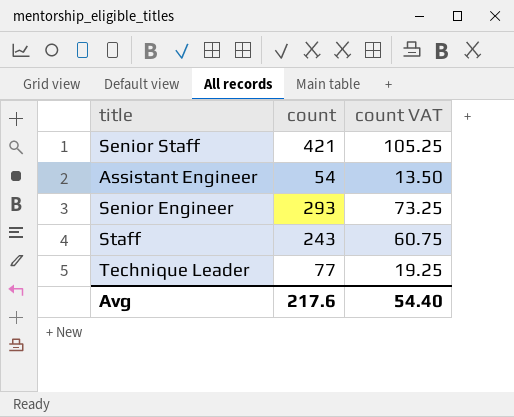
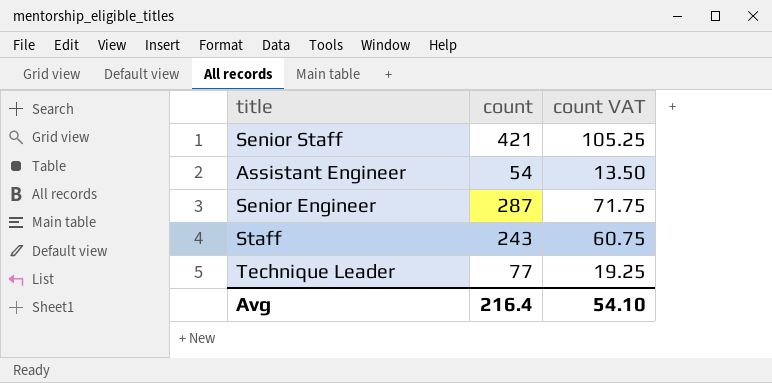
Senior Engineer | count: 293 -> 287
Senior Engineer | count VAT: 73.25 -> 71.75
Avg | count: 217.6 -> 216.4
Avg | count VAT: 54.40 -> 54.10

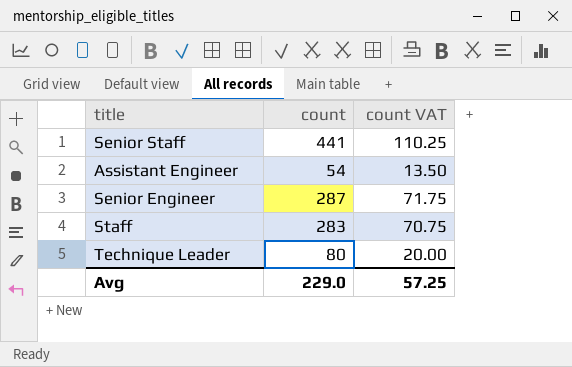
Senior Staff | count: 421 -> 441
Senior Staff | count VAT: 105.25 -> 110.25
Staff | count: 243 -> 283
Staff | count VAT: 60.75 -> 70.75
Technique Leader | count: 77 -> 80
Technique Leader | count VAT: 19.25 -> 20.00
Avg | count: 216.4 -> 229.0
Avg | count VAT: 54.10 -> 57.25

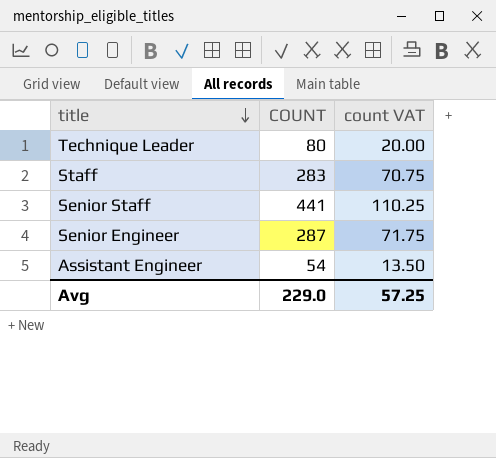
row order: none -> title descending
column name: count -> COUNT

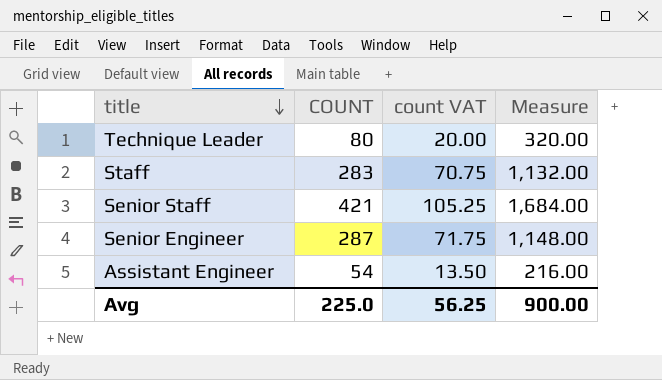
column Measure | formula: none -> [COUNT] * 4
Senior Staff | COUNT: 441 -> 421
Senior Staff | count VAT: 110.25 -> 105.25
Avg | COUNT: 229.0 -> 225.0
Avg | count VAT: 57.25 -> 56.25

